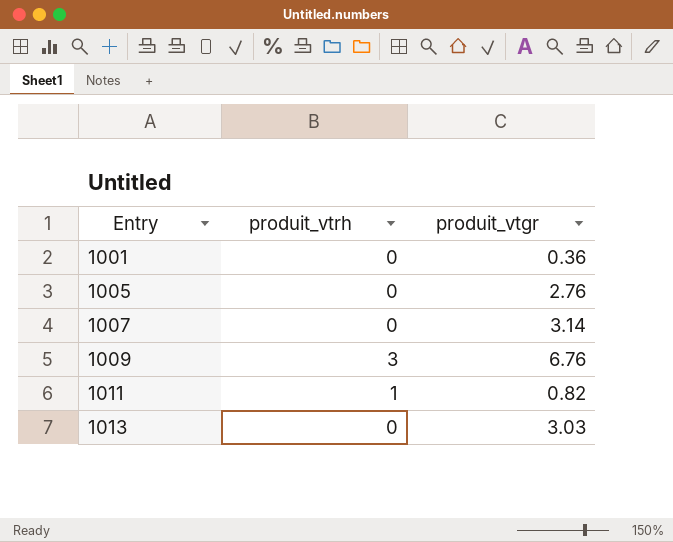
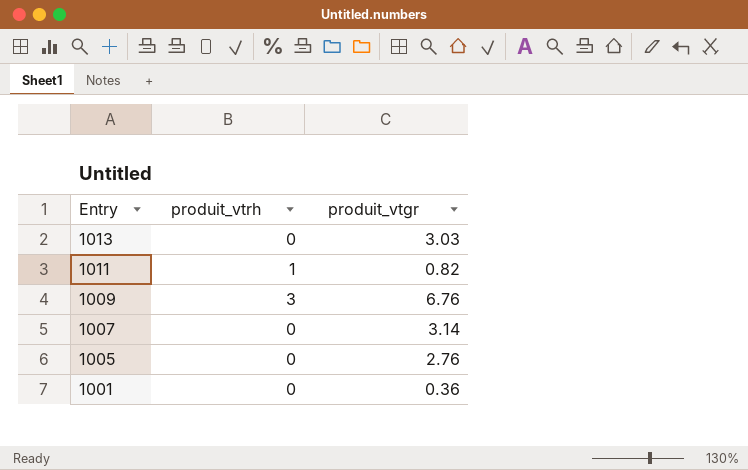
row order: Entry ascending -> Entry descending

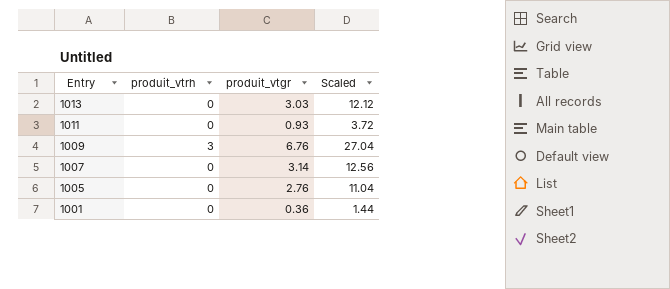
column Scaled | formula: none -> [produit_vtgr] * 4
1011 | produit_vtrh: 1 -> 0
1011 | produit_vtgr: 0.82 -> 0.93

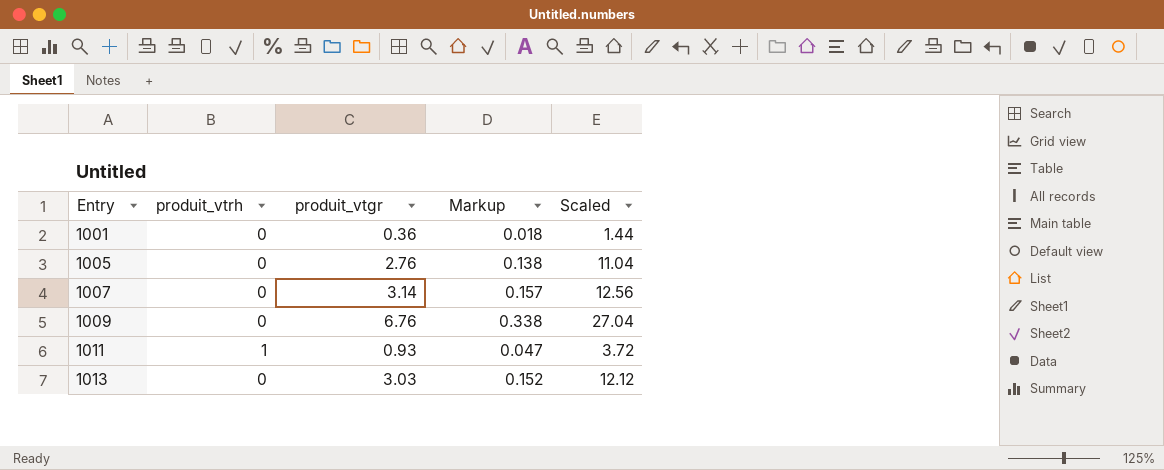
row order: Entry descending -> Entry ascending
column Markup | formula: none -> [produit_vtgr] * 0.05
1009 | produit_vtrh: 3 -> 0
1011 | produit_vtrh: 0 -> 1

